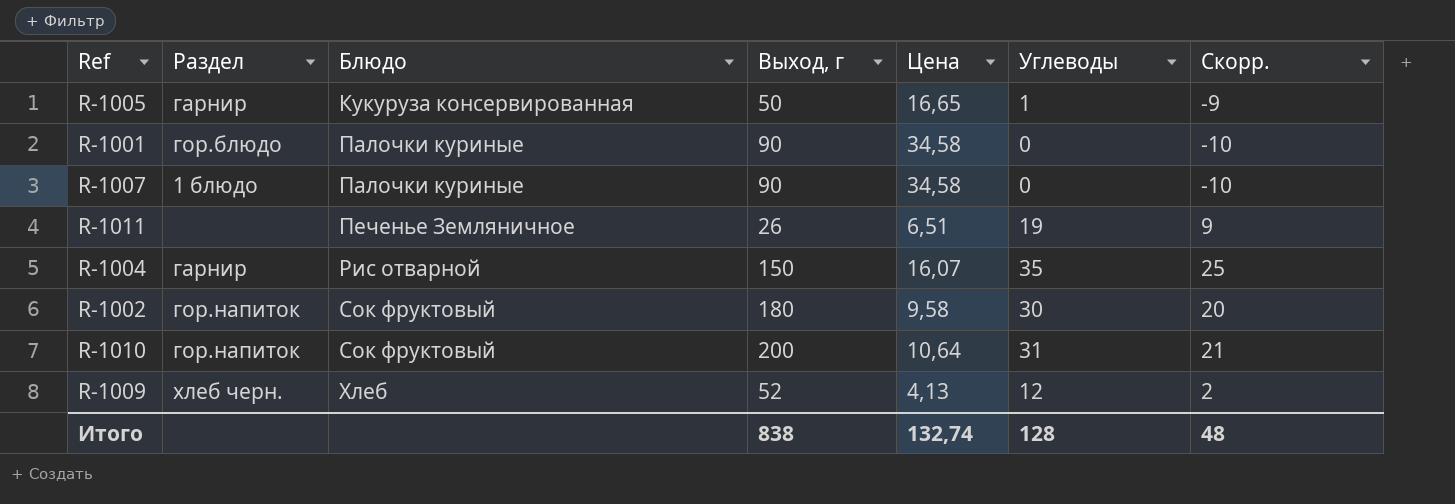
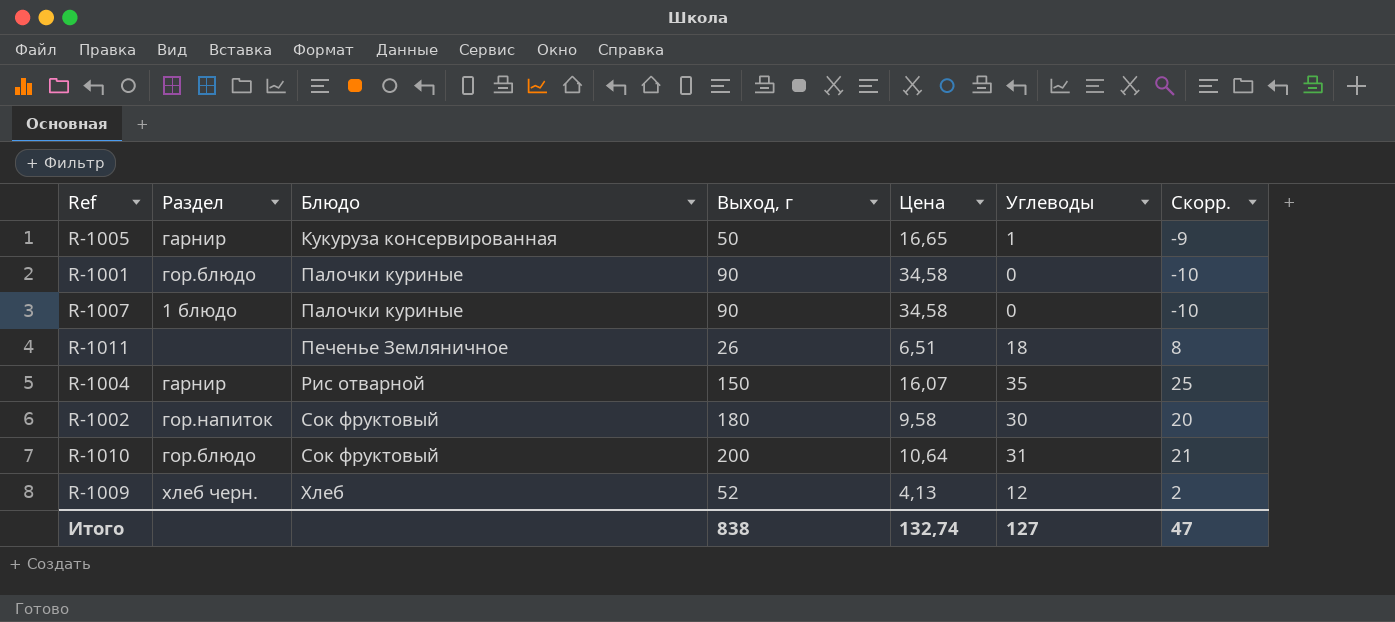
R-1011 | Углеводы: 19 -> 18
R-1011 | Скорр.: 9 -> 8
R-1010 | Раздел: гор.напиток -> гор.блюдо
Итого | Углеводы: 128 -> 127
Итого | Скорр.: 48 -> 47

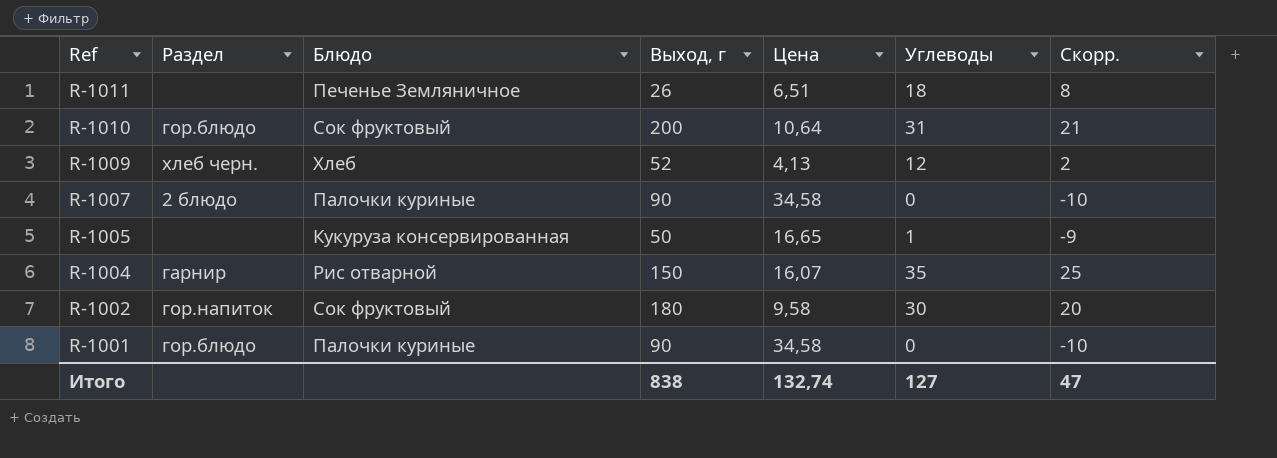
row order: Блюдо ascending -> Ref descending
R-1007 | Раздел: 1 блюдо -> 2 блюдо
R-1005 | Раздел: гарнир -> none

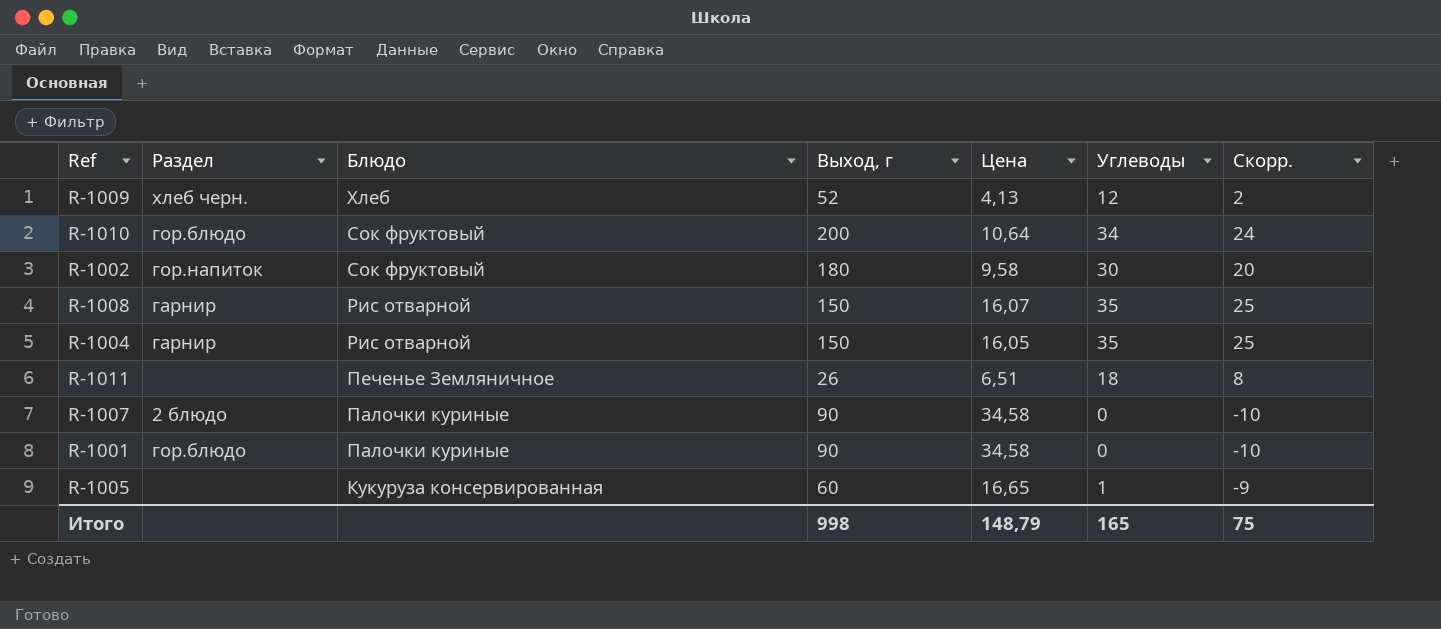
row order: Ref descending -> Блюдо descending
R-1010 | Углеводы: 31 -> 34
R-1010 | Скорр.: 21 -> 24
row R-1008: none -> гарнир | Рис отварной | 150 | 16,07 | 35 | 25
R-1004 | Цена: 16,07 -> 16,05
R-1005 | Выход, г: 50 -> 60
Итого | Выход, г: 838 -> 998
Итого | Цена: 132,74 -> 148,79
Итого | Углеводы: 127 -> 165
Итого | Скорр.: 47 -> 75

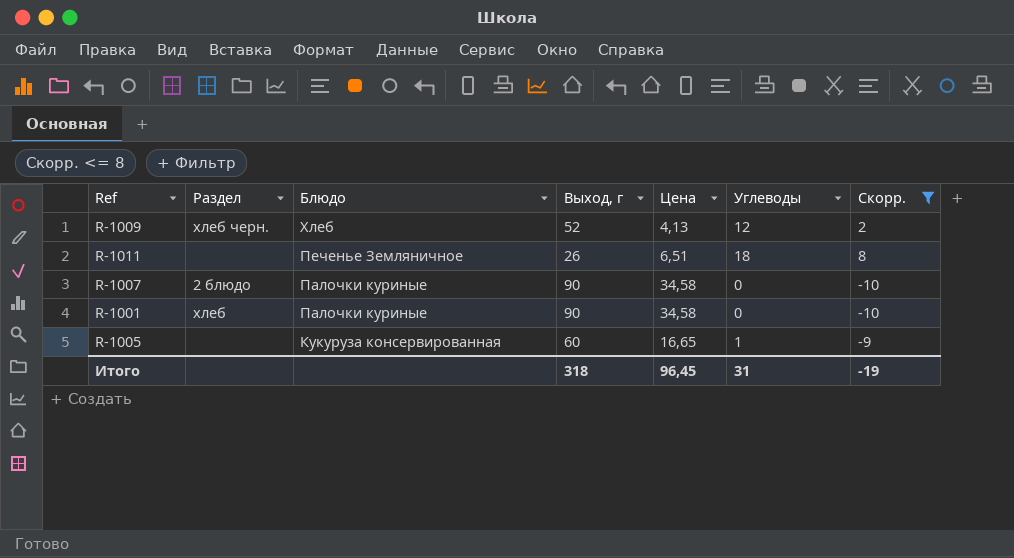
filter: none -> Скорр. <= 8
R-1001 | Раздел: гор.блюдо -> хлеб
Итого | Выход, г: 998 -> 318
Итого | Цена: 148,79 -> 96,45
Итого | Углеводы: 165 -> 31
Итого | Скорр.: 75 -> -19

